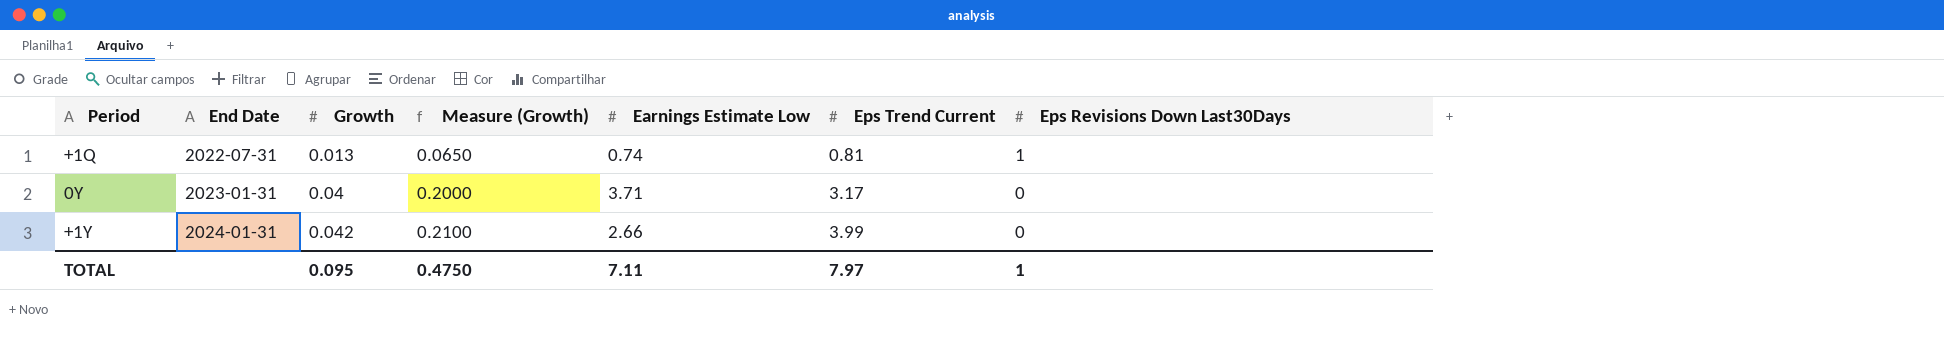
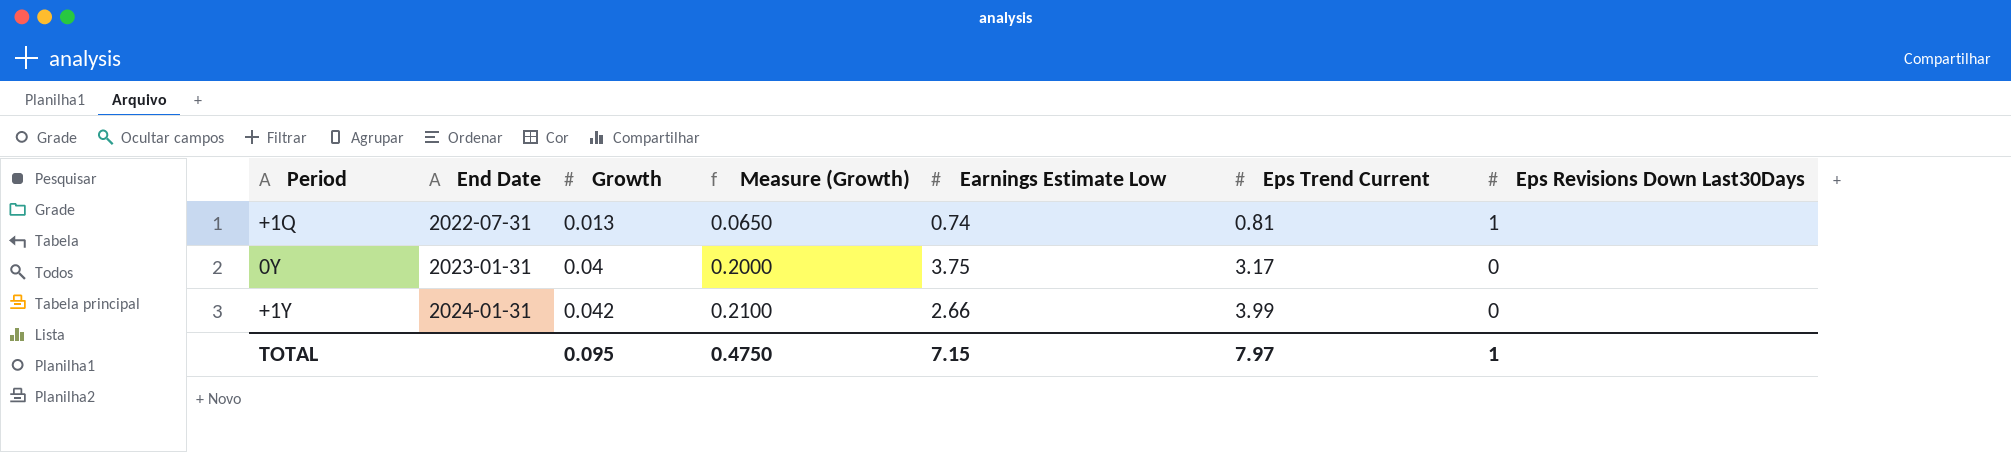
0Y | Earnings Estimate Low: 3.71 -> 3.75
TOTAL | Earnings Estimate Low: 7.11 -> 7.15

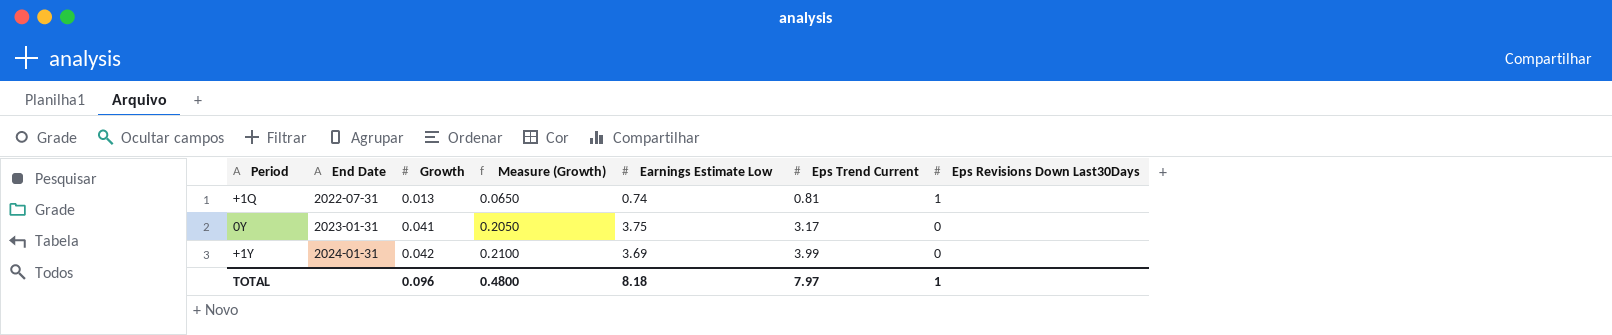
0Y | Growth: 0.04 -> 0.041
0Y | Measure (Growth): 0.2000 -> 0.2050
+1Y | Earnings Estimate Low: 2.66 -> 3.69
TOTAL | Growth: 0.095 -> 0.096
TOTAL | Measure (Growth): 0.4750 -> 0.4800
TOTAL | Earnings Estimate Low: 7.15 -> 8.18

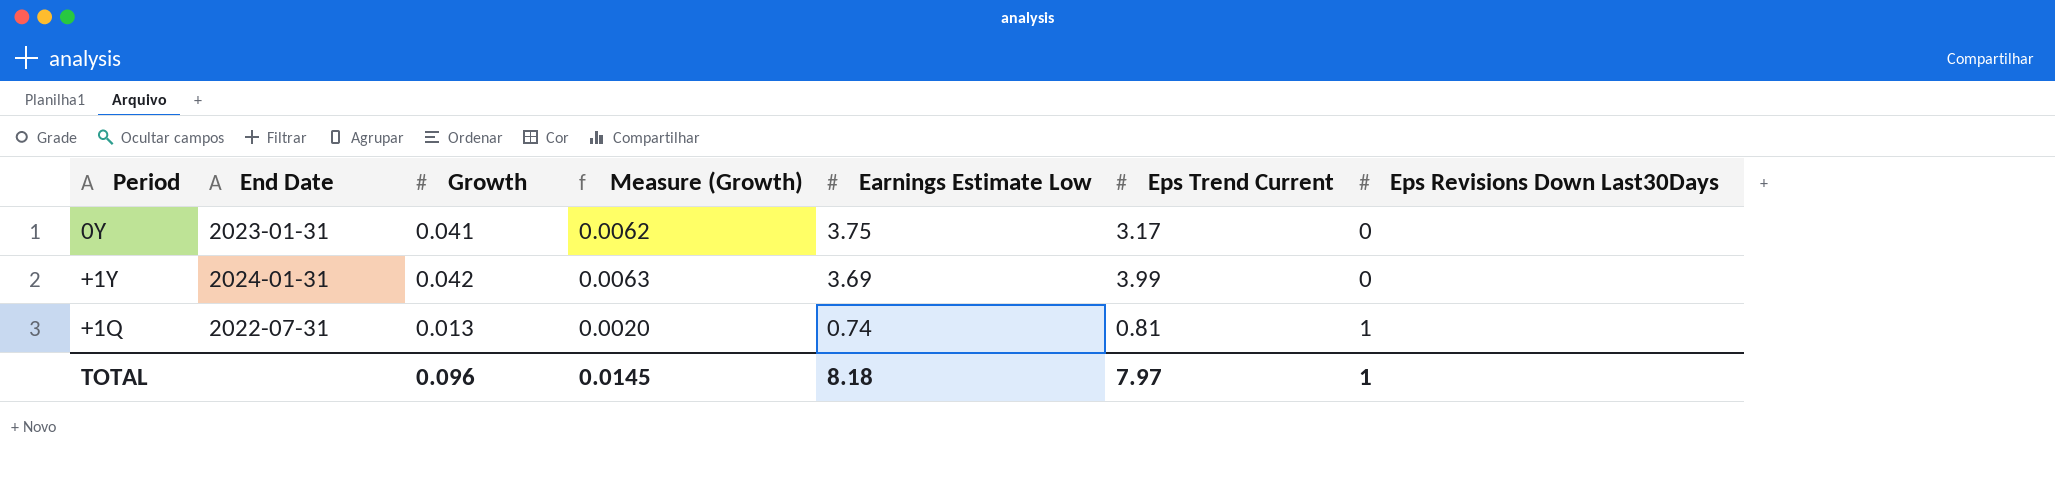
row order: End Date ascending -> Earnings Estimate Low descending
column Measure (Growth) | formula: [Growth] * 5 -> [Growth] * 0.15
TOTAL | Measure (Growth): 0.4800 -> 0.0145

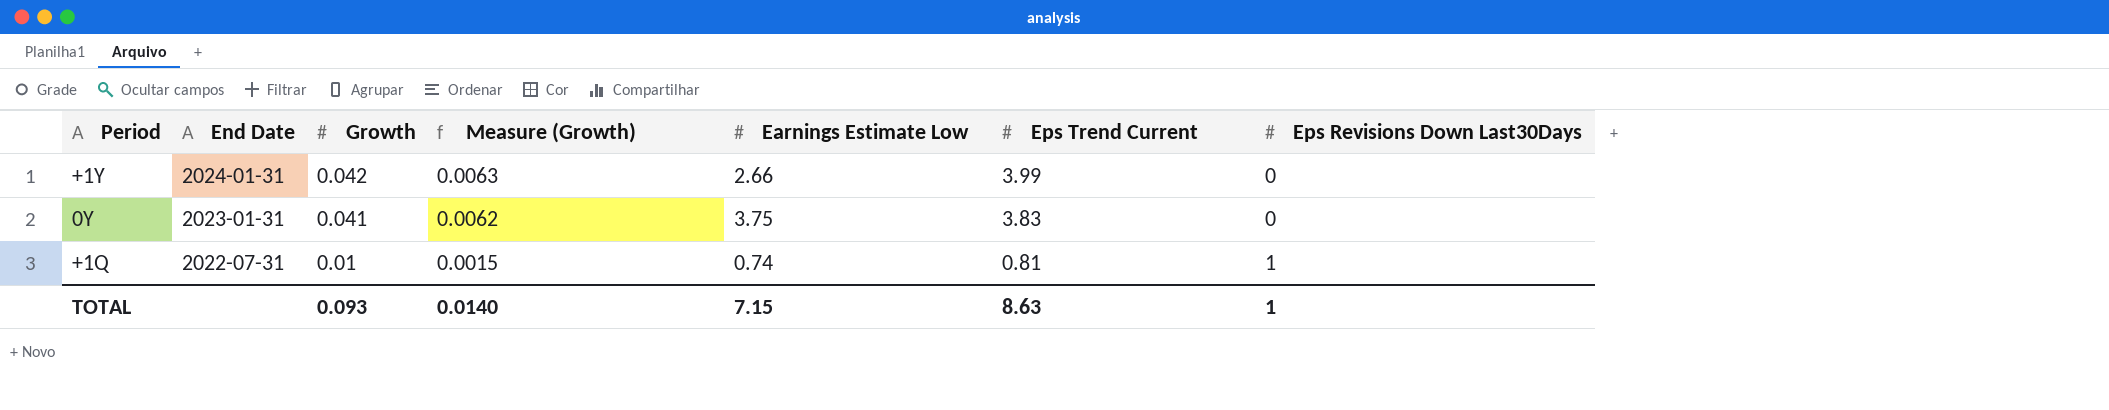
row order: Earnings Estimate Low descending -> End Date descending
+1Y | Earnings Estimate Low: 3.69 -> 2.66
0Y | Eps Trend Current: 3.17 -> 3.83
+1Q | Growth: 0.013 -> 0.01
+1Q | Measure (Growth): 0.0020 -> 0.0015
TOTAL | Growth: 0.096 -> 0.093
TOTAL | Measure (Growth): 0.0145 -> 0.0140
TOTAL | Earnings Estimate Low: 8.18 -> 7.15
TOTAL | Eps Trend Current: 7.97 -> 8.63

